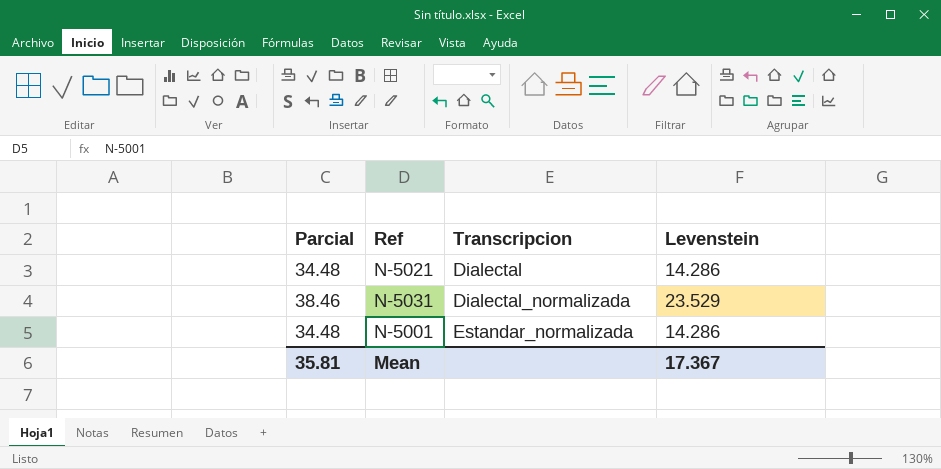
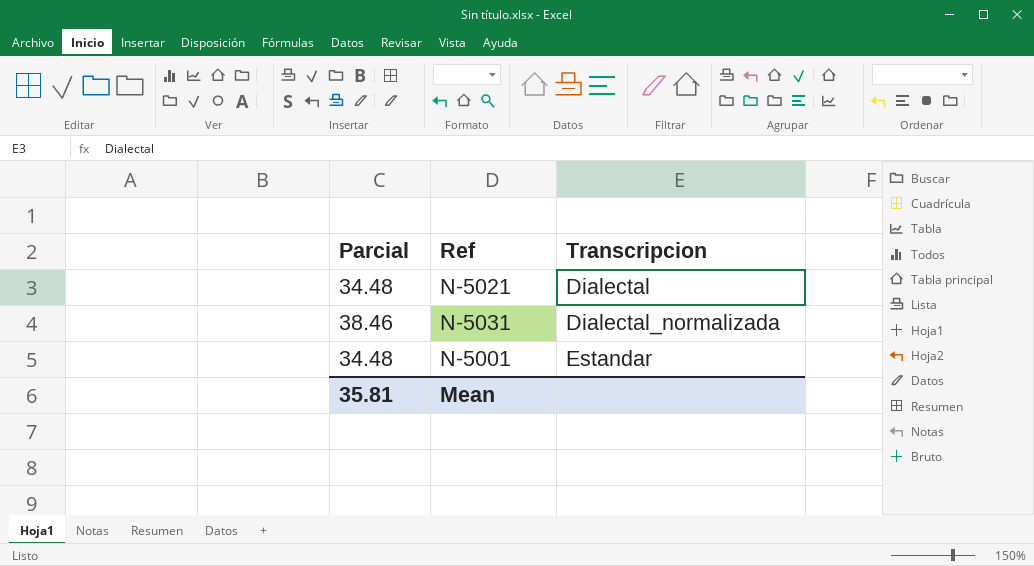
column Levenstein | position: 4 -> none
N-5001 | Transcripcion: Estandar_normalizada -> Estandar

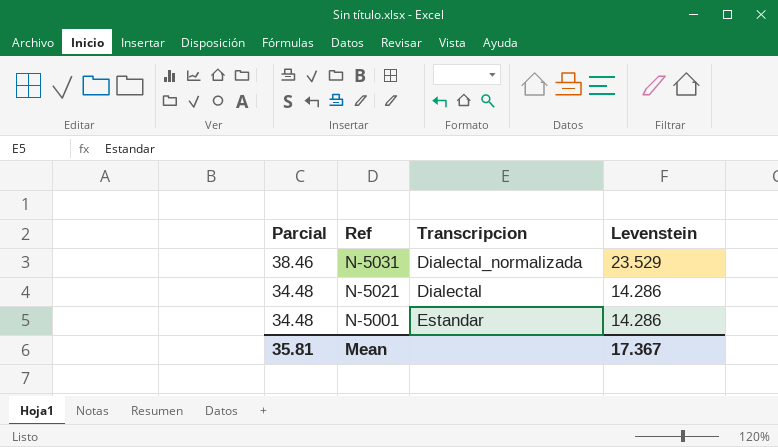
row order: Transcripcion ascending -> Parcial descending
column Levenstein | position: none -> 4

